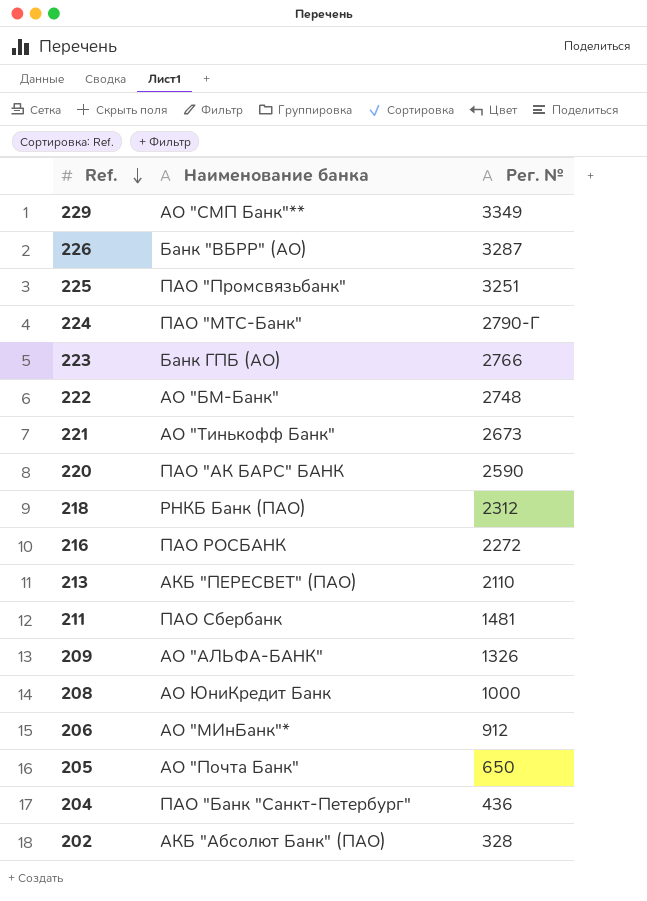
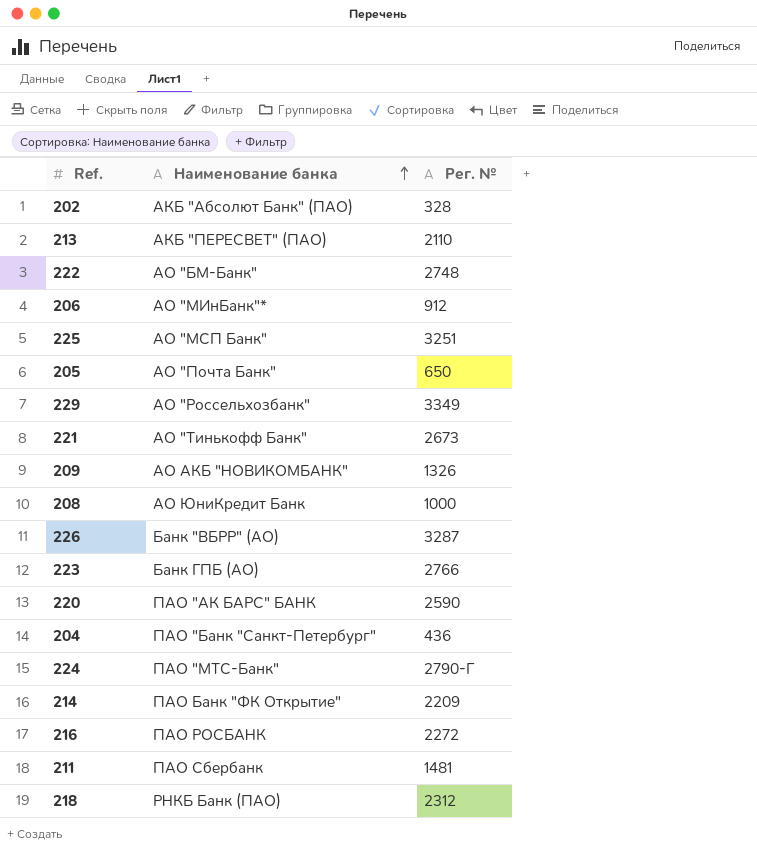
row order: Ref. descending -> Наименование банка ascending
225 | Наименование банка: ПАО "Промсвязьбанк" -> АО "МСП Банк"
229 | Наименование банка: АО "СМП Банк"** -> АО "Россельхозбанк"
209 | Наименование банка: АО "АЛЬФА-БАНК" -> АО АКБ "НОВИКОМБАНК"
row 214: none -> ПАО Банк "ФК Открытие" | 2209

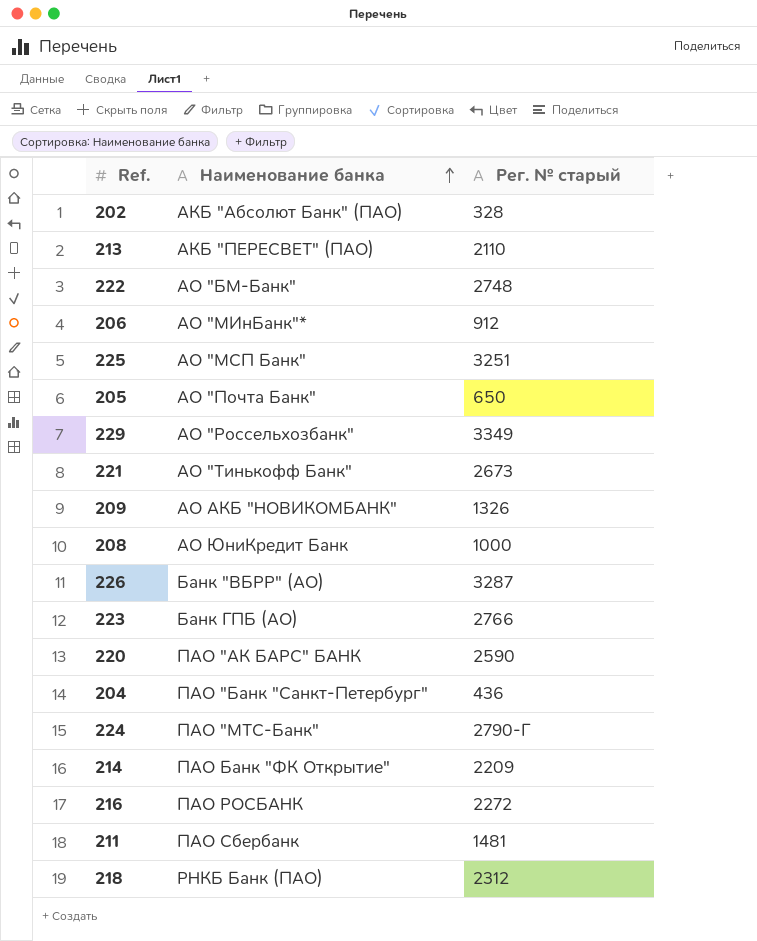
column name: Рег. № -> Рег. № старый

